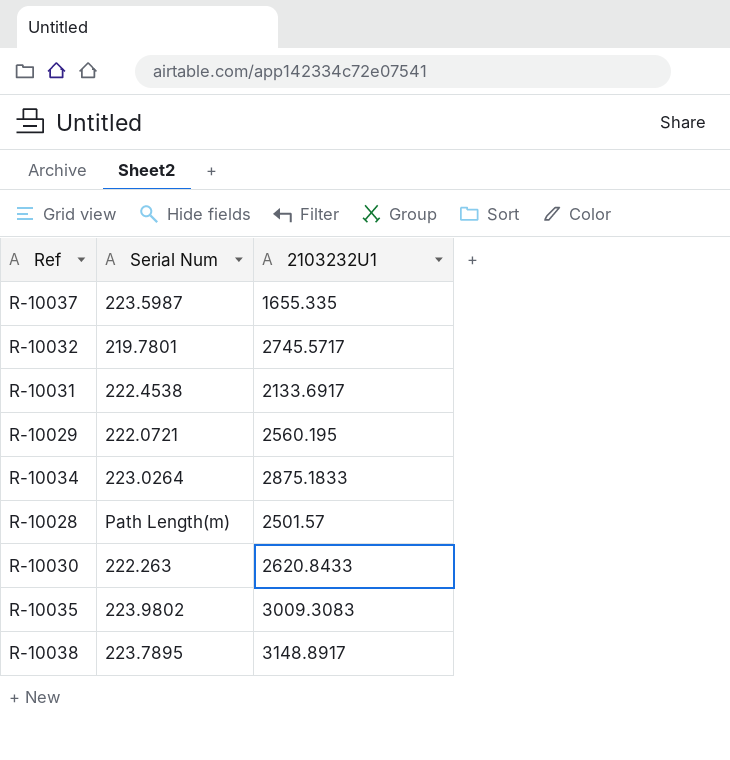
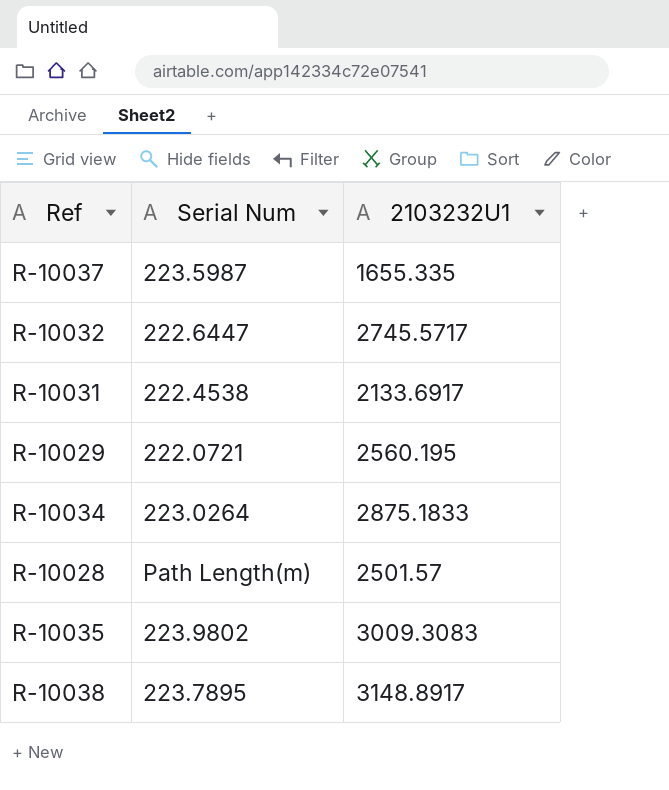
row R-10030: 222.263 | 2620.8433 -> none
R-10032 | Serial Num: 219.7801 -> 222.6447

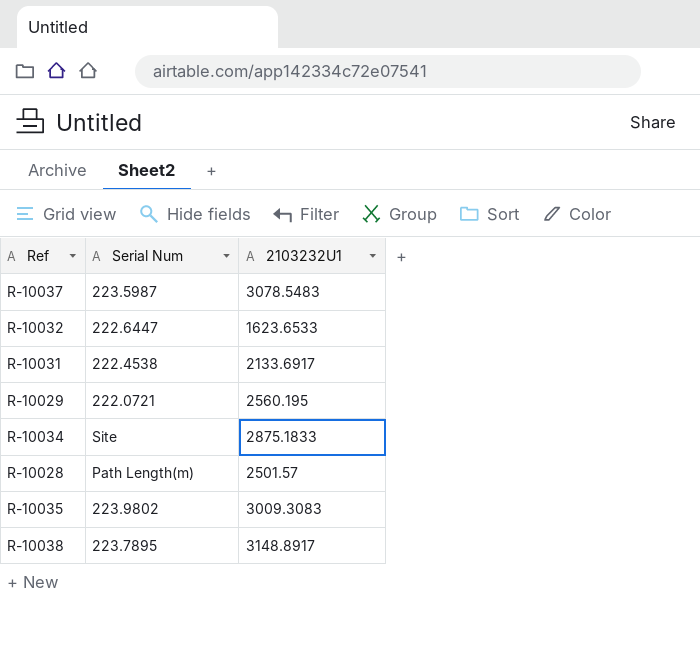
R-10037 | 2103232U1: 1655.335 -> 3078.5483
R-10032 | 2103232U1: 2745.5717 -> 1623.6533
R-10034 | Serial Num: 223.0264 -> Site

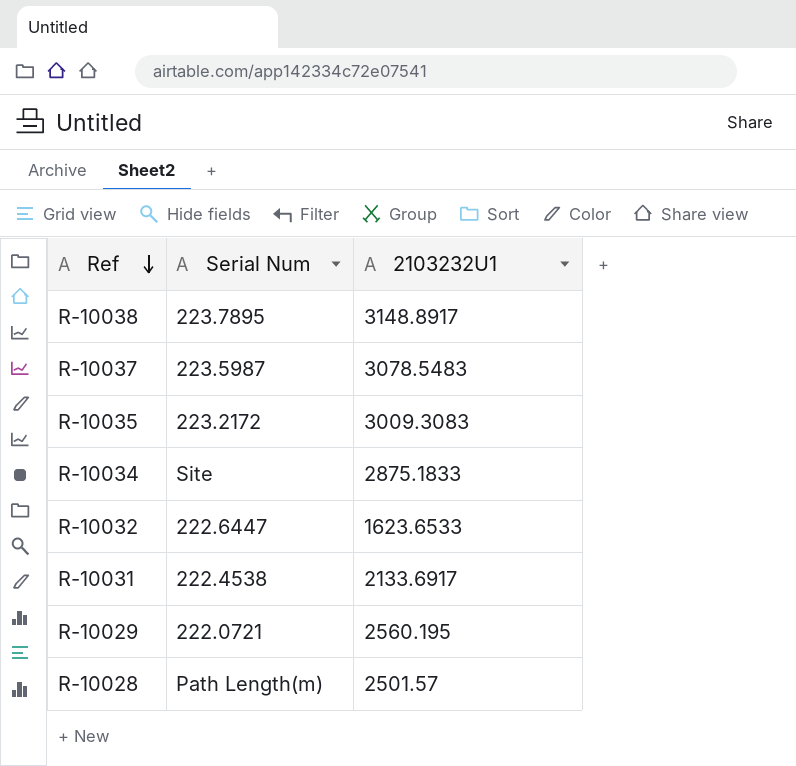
row order: none -> Ref descending
R-10035 | Serial Num: 223.9802 -> 223.2172

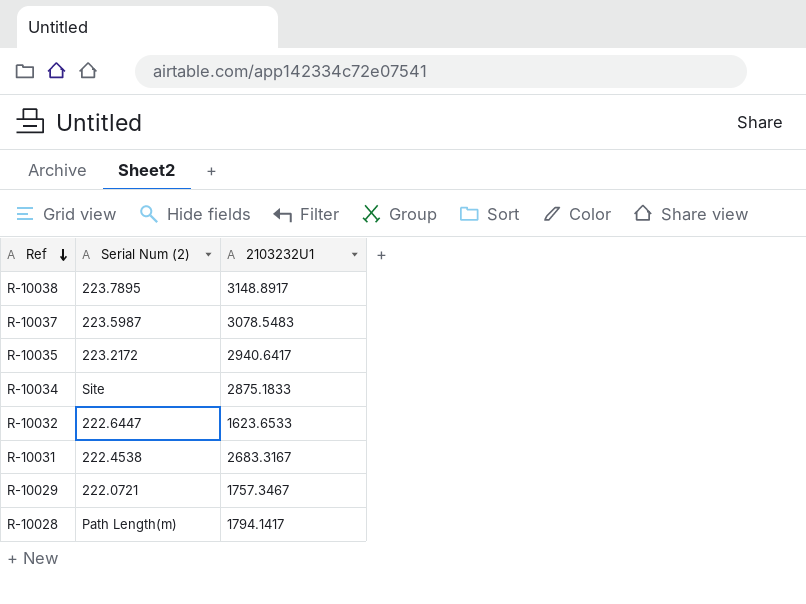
column name: Serial Num -> Serial Num (2)
R-10035 | 2103232U1: 3009.3083 -> 2940.6417
R-10031 | 2103232U1: 2133.6917 -> 2683.3167
R-10029 | 2103232U1: 2560.195 -> 1757.3467
R-10028 | 2103232U1: 2501.57 -> 1794.1417

